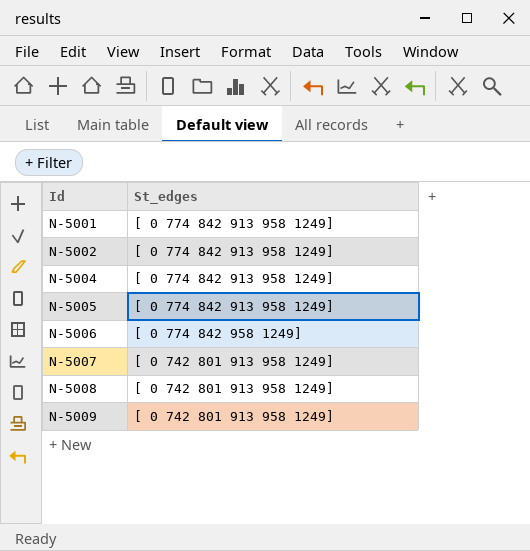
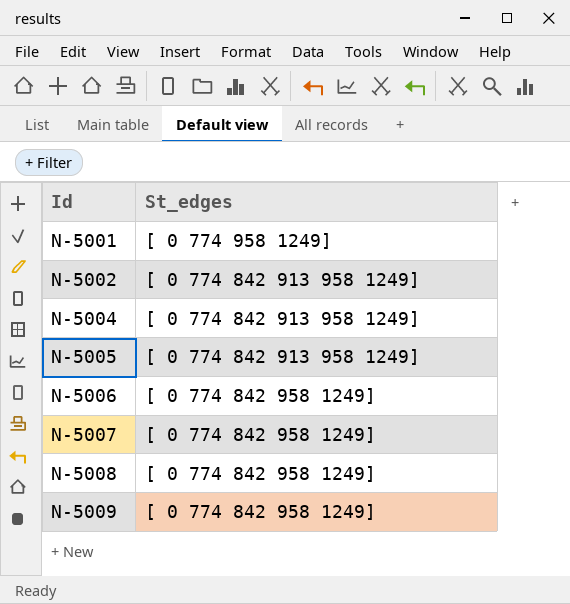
N-5001 | St_edges: [ 0 774 842 913 958 1249] -> [ 0 774 958 1249]
N-5007 | St_edges: [ 0 742 801 913 958 1249] -> [ 0 774 842 958 1249]
N-5008 | St_edges: [ 0 742 801 913 958 1249] -> [ 0 774 842 958 1249]
N-5009 | St_edges: [ 0 742 801 913 958 1249] -> [ 0 774 842 958 1249]

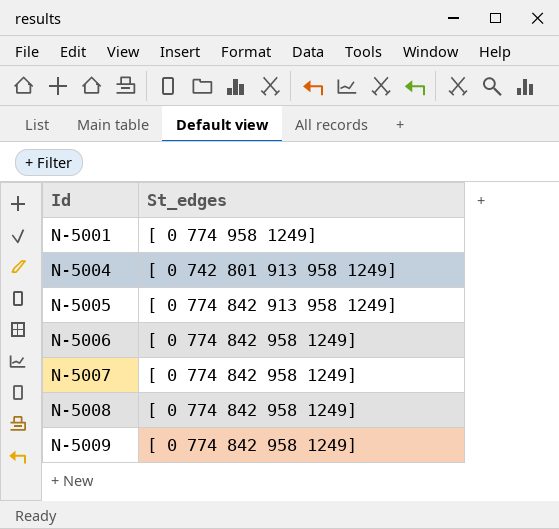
row N-5002: [ 0 774 842 913 958 1249] -> none
N-5004 | St_edges: [ 0 774 842 913 958 1249] -> [ 0 742 801 913 958 1249]

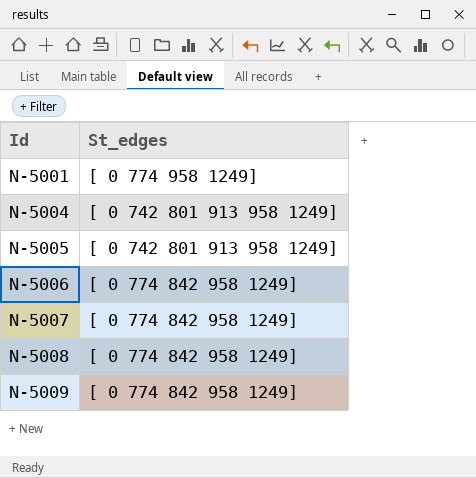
N-5005 | St_edges: [ 0 774 842 913 958 1249] -> [ 0 742 801 913 958 1249]

